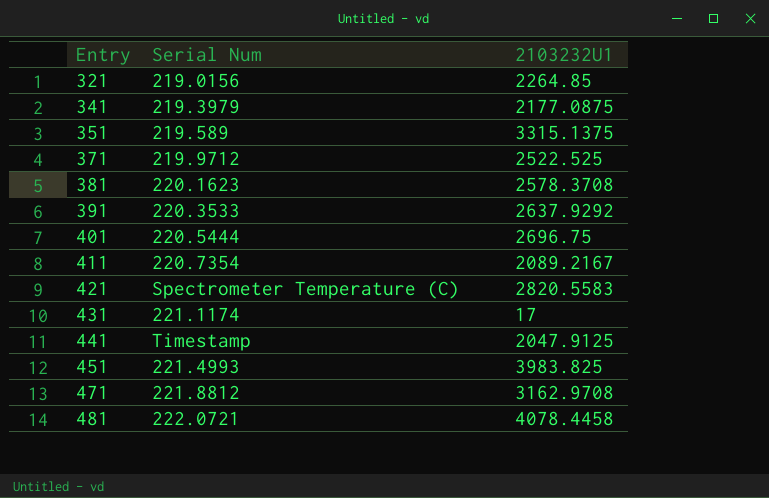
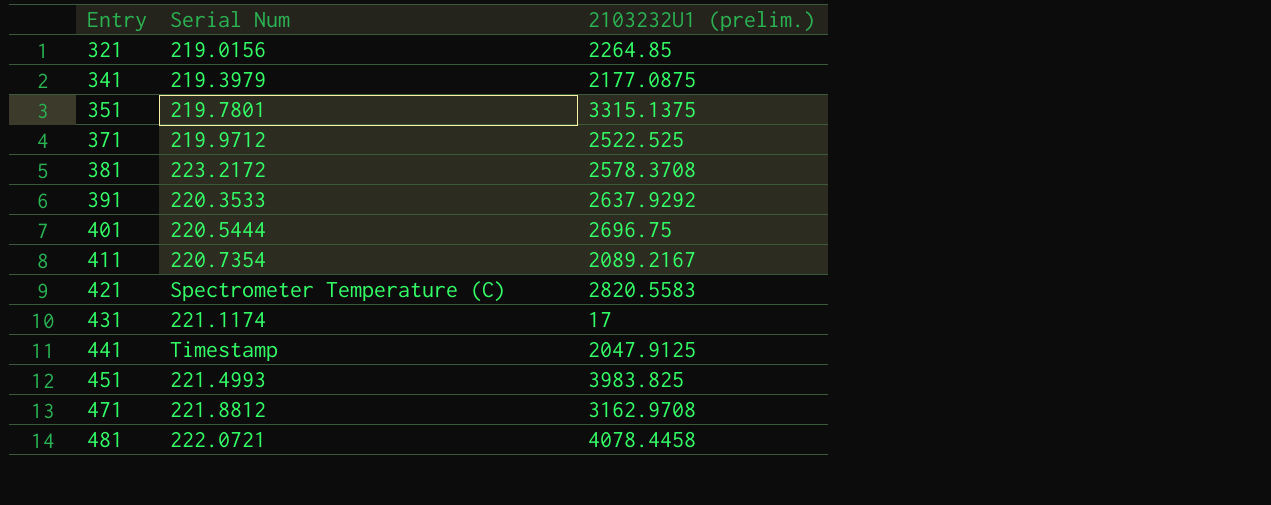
column name: 2103232U1 -> 2103232U1 (prelim.)
351 | Serial Num: 219.589 -> 219.7801
381 | Serial Num: 220.1623 -> 223.2172

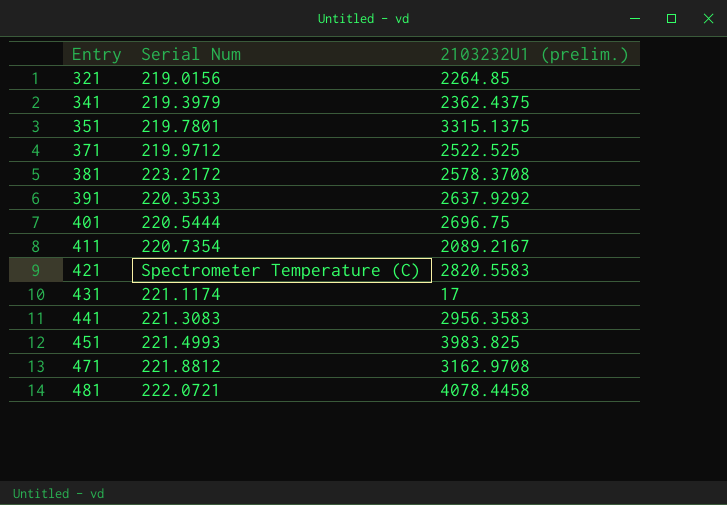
341 | 2103232U1 (prelim.): 2177.0875 -> 2362.4375
441 | Serial Num: Timestamp -> 221.3083
441 | 2103232U1 (prelim.): 2047.9125 -> 2956.3583

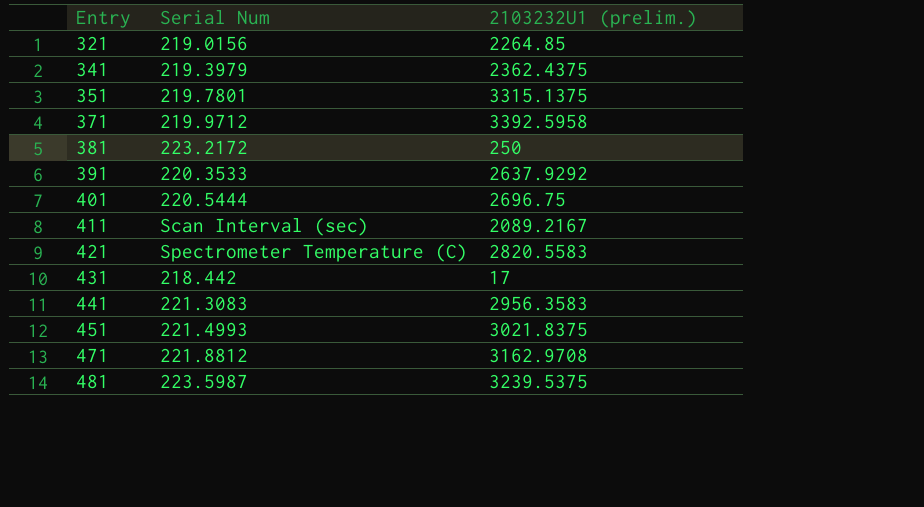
371 | 2103232U1 (prelim.): 2522.525 -> 3392.5958
381 | 2103232U1 (prelim.): 2578.3708 -> 250
411 | Serial Num: 220.7354 -> Scan Interval (sec)
431 | Serial Num: 221.1174 -> 218.442
451 | 2103232U1 (prelim.): 3983.825 -> 3021.8375
481 | Serial Num: 222.0721 -> 223.5987
481 | 2103232U1 (prelim.): 4078.4458 -> 3239.5375

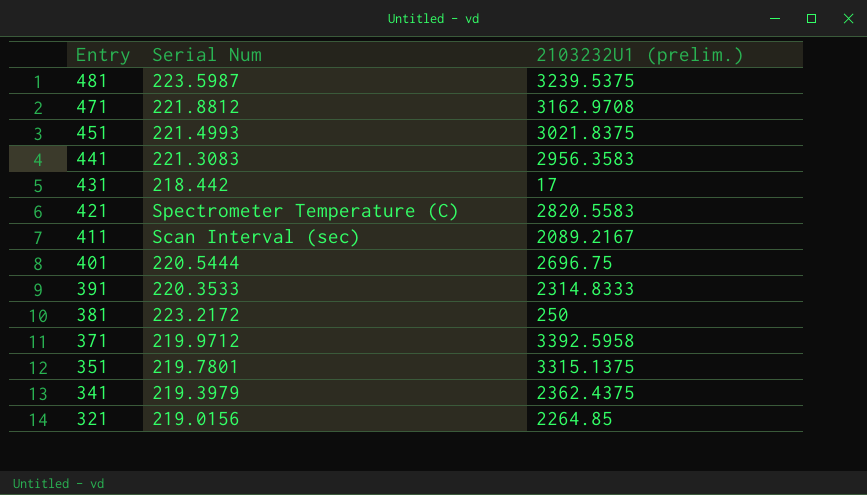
row order: Entry ascending -> Entry descending
391 | 2103232U1 (prelim.): 2637.9292 -> 2314.8333

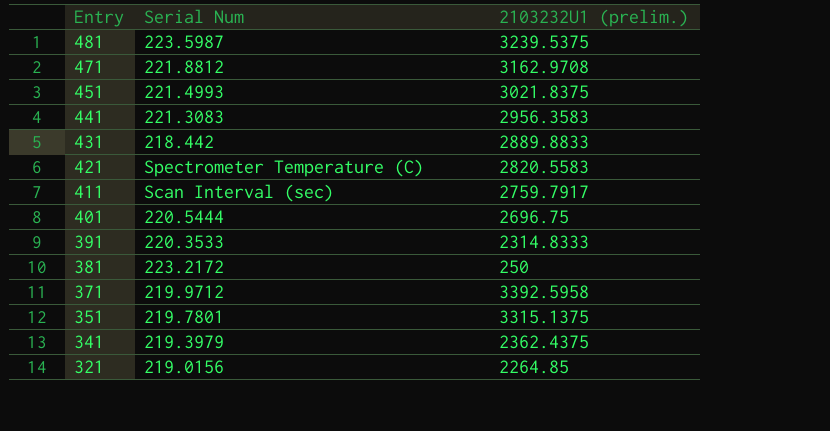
431 | 2103232U1 (prelim.): 17 -> 2889.8833
411 | 2103232U1 (prelim.): 2089.2167 -> 2759.7917

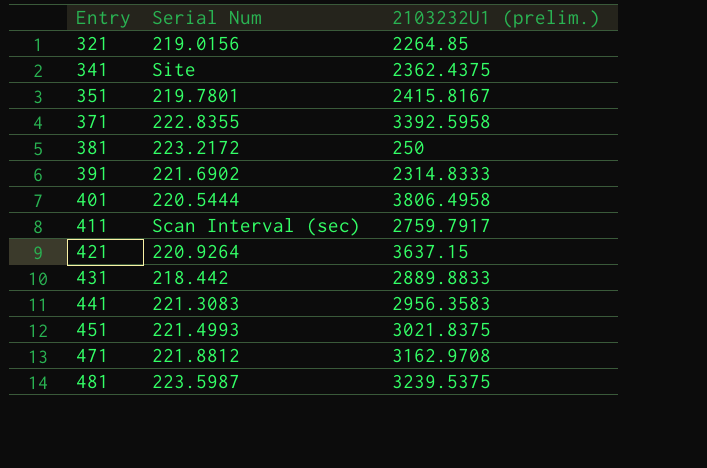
row order: Entry descending -> Entry ascending
341 | Serial Num: 219.3979 -> Site
351 | 2103232U1 (prelim.): 3315.1375 -> 2415.8167
371 | Serial Num: 219.9712 -> 222.8355
391 | Serial Num: 220.3533 -> 221.6902
401 | 2103232U1 (prelim.): 2696.75 -> 3806.4958
421 | Serial Num: Spectrometer Temperature (C) -> 220.9264
421 | 2103232U1 (prelim.): 2820.5583 -> 3637.15

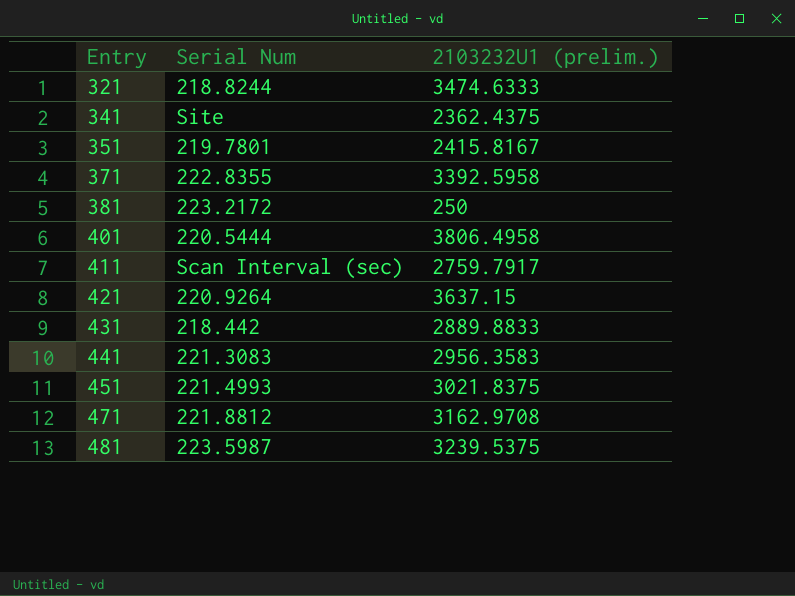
row 391: 221.6902 | 2314.8333 -> none
321 | Serial Num: 219.0156 -> 218.8244
321 | 2103232U1 (prelim.): 2264.85 -> 3474.6333

